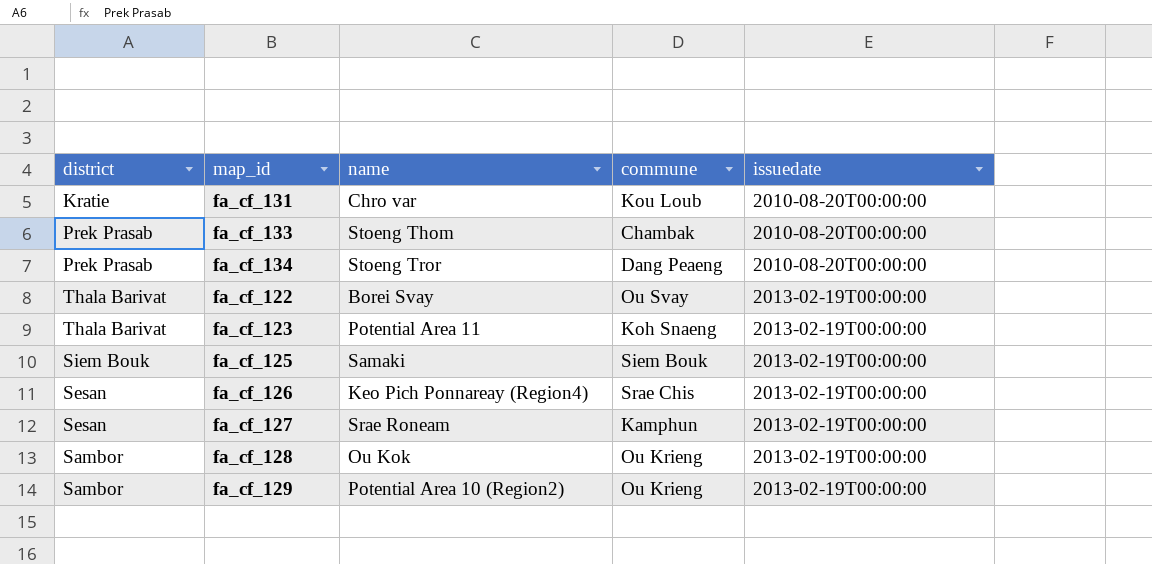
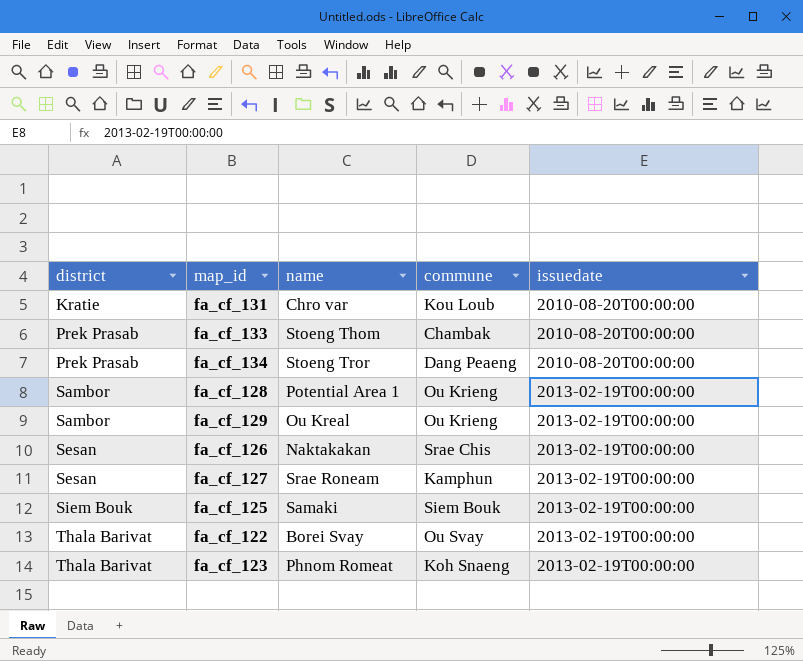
row order: issuedate ascending -> district ascending
fa_cf_128 | name: Ou Kok -> Potential Area 1
fa_cf_129 | name: Potential Area 10 (Region2) -> Ou Kreal
fa_cf_126 | name: Keo Pich Ponnareay (Region4) -> Naktakakan
fa_cf_123 | name: Potential Area 11 -> Phnom Romeat

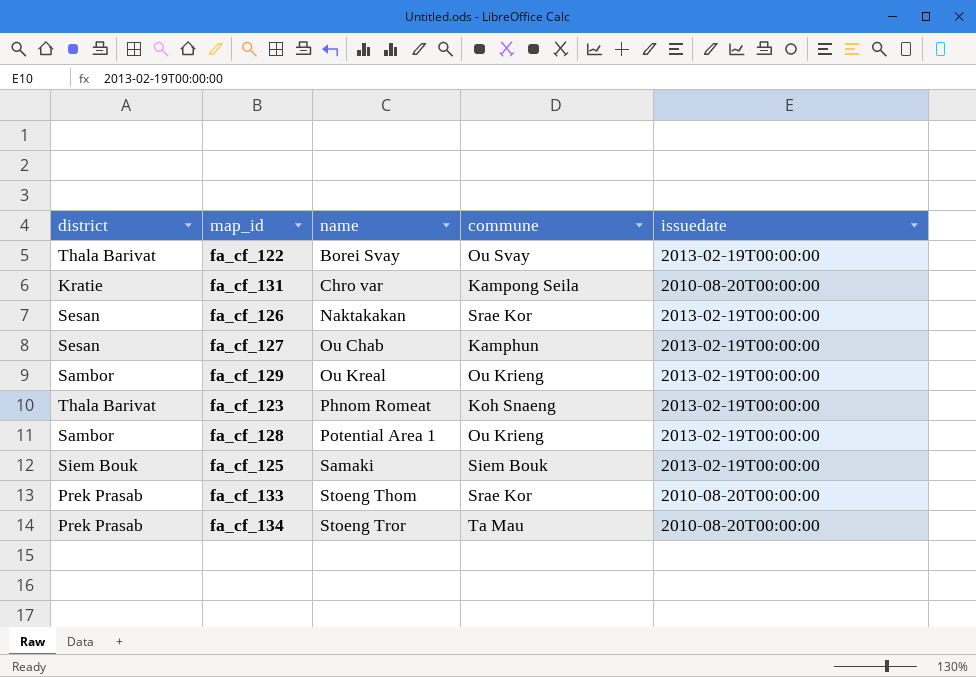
row order: district ascending -> name ascending
fa_cf_131 | commune: Kou Loub -> Kampong Seila
fa_cf_126 | commune: Srae Chis -> Srae Kor
fa_cf_127 | name: Srae Roneam -> Ou Chab
fa_cf_133 | commune: Chambak -> Srae Kor
fa_cf_134 | commune: Dang Peaeng -> Ta Mau

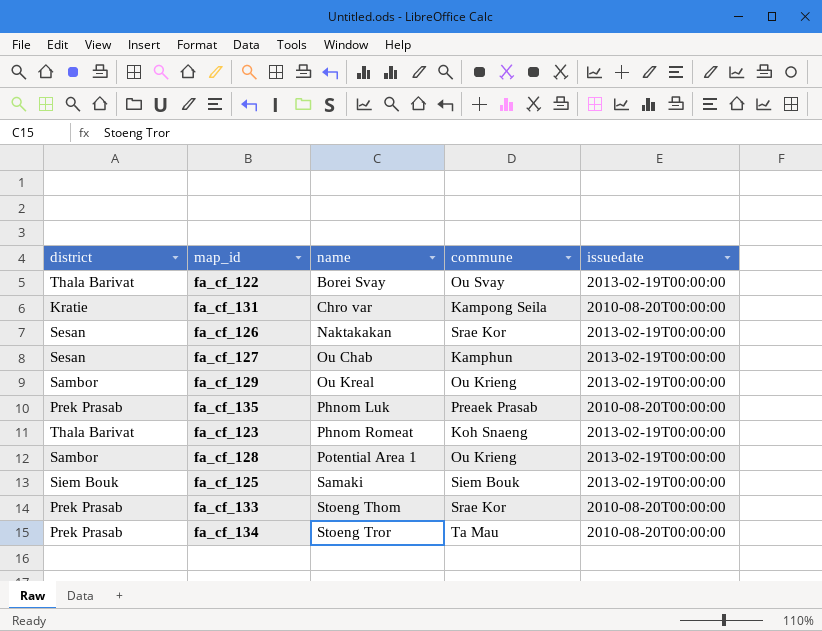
row fa_cf_135: none -> Prek Prasab | Phnom Luk | Preaek Prasab | 2010-08-20T00:00:00

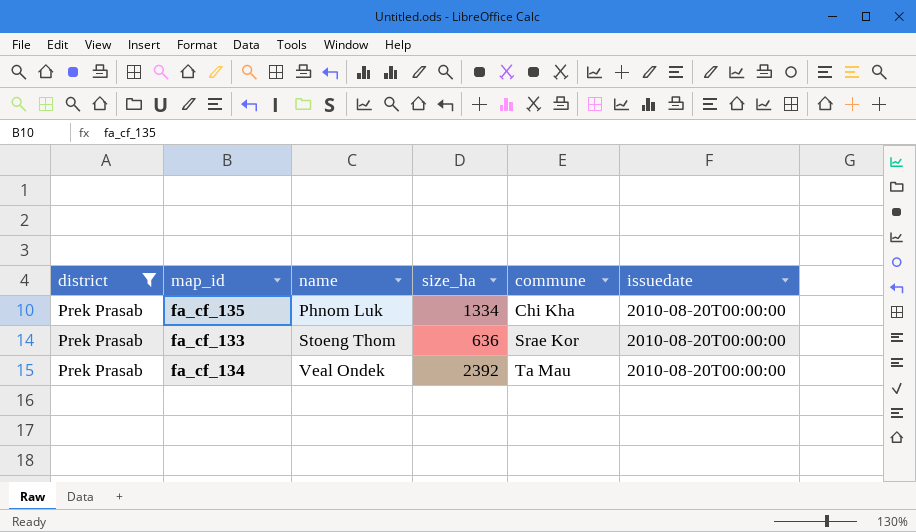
filter: none -> district = Prek Prasab
column size_ha | position: none -> 4
fa_cf_135 | commune: Preaek Prasab -> Chi Kha
fa_cf_134 | name: Stoeng Tror -> Veal Ondek

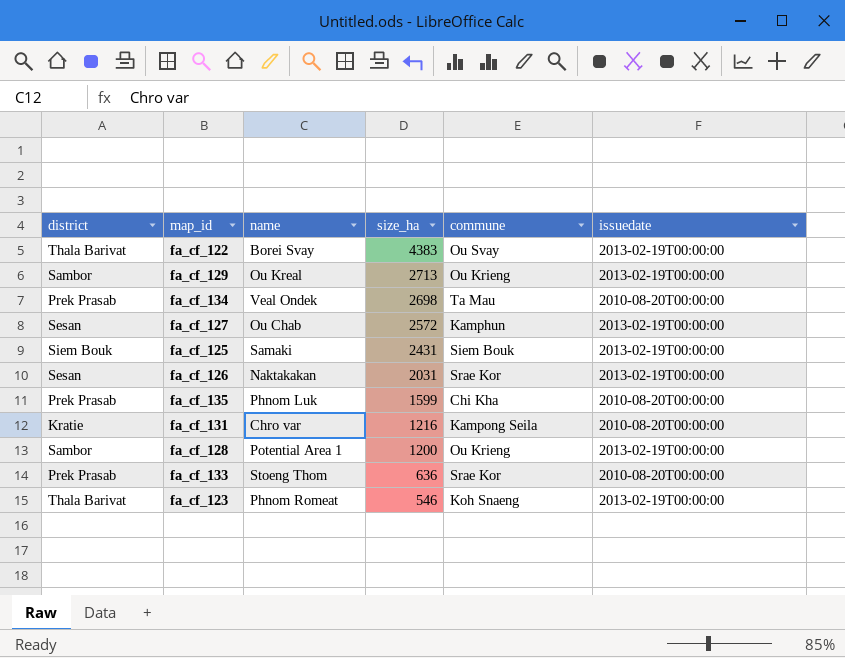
filter: district = Prek Prasab -> none
row order: name ascending -> size_ha descending
fa_cf_134 | size_ha: 2392 -> 2698
fa_cf_135 | size_ha: 1334 -> 1599

